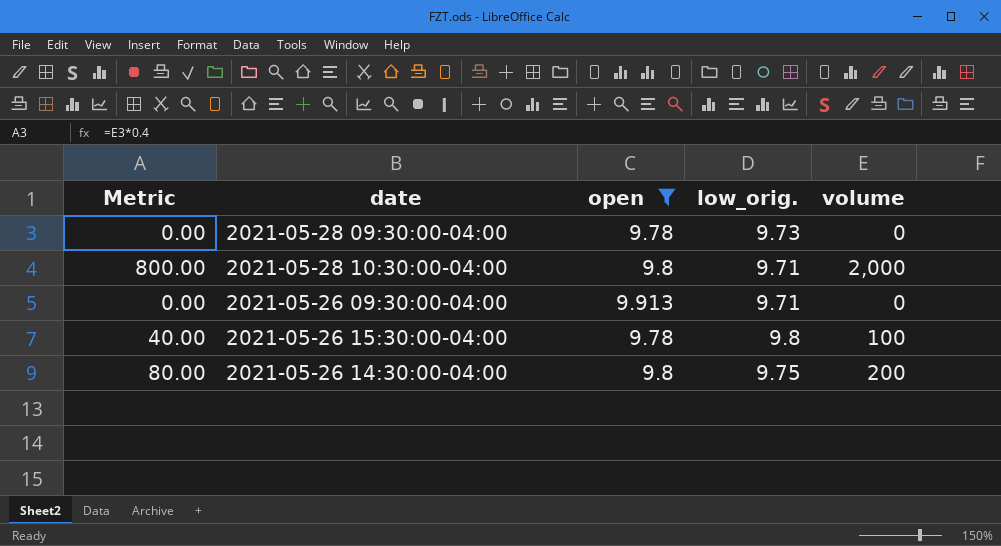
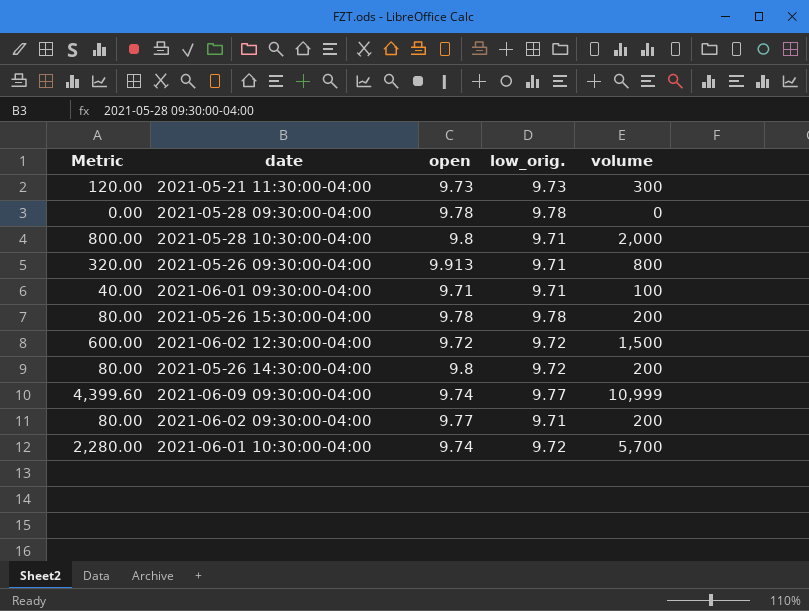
filter: open >= 9.78 -> none
2021-05-28 09:30:00-04:00 | low_orig.: 9.73 -> 9.78
2021-05-26 09:30:00-04:00 | Metric: 0.00 -> 320.00
2021-05-26 09:30:00-04:00 | volume: 0 -> 800
2021-05-26 15:30:00-04:00 | Metric: 40.00 -> 80.00
2021-05-26 15:30:00-04:00 | low_orig.: 9.8 -> 9.78
2021-05-26 15:30:00-04:00 | volume: 100 -> 200
2021-05-26 14:30:00-04:00 | low_orig.: 9.75 -> 9.72

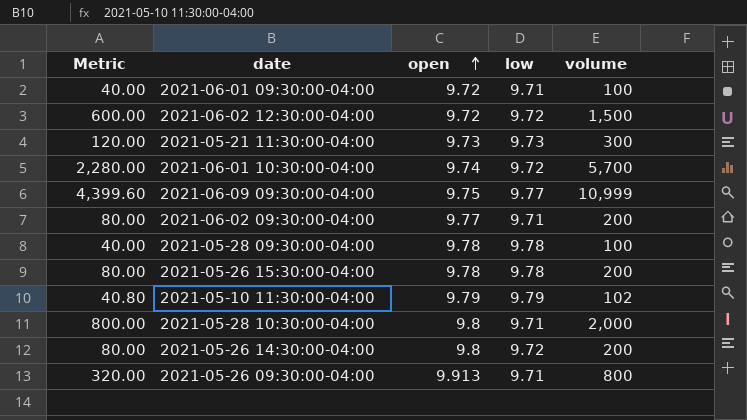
row order: none -> open ascending
column name: low_orig. -> low
2021-06-01 09:30:00-04:00 | open: 9.71 -> 9.72
2021-06-09 09:30:00-04:00 | open: 9.74 -> 9.75
2021-05-28 09:30:00-04:00 | Metric: 0.00 -> 40.00
2021-05-28 09:30:00-04:00 | volume: 0 -> 100
row 2021-05-10 11:30:00-04:00: none -> 40.80 | 9.79 | 9.79 | 102

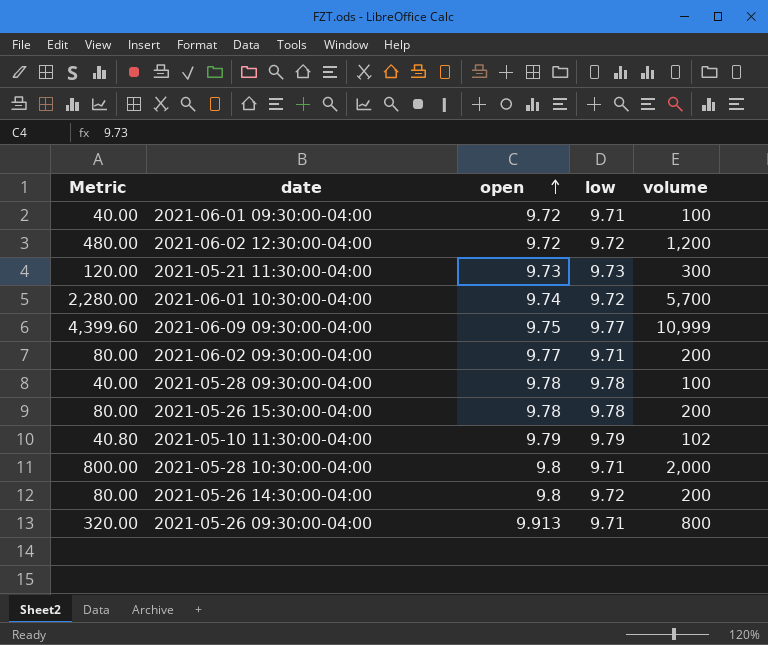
2021-06-02 12:30:00-04:00 | Metric: 600.00 -> 480.00
2021-06-02 12:30:00-04:00 | volume: 1,500 -> 1,200

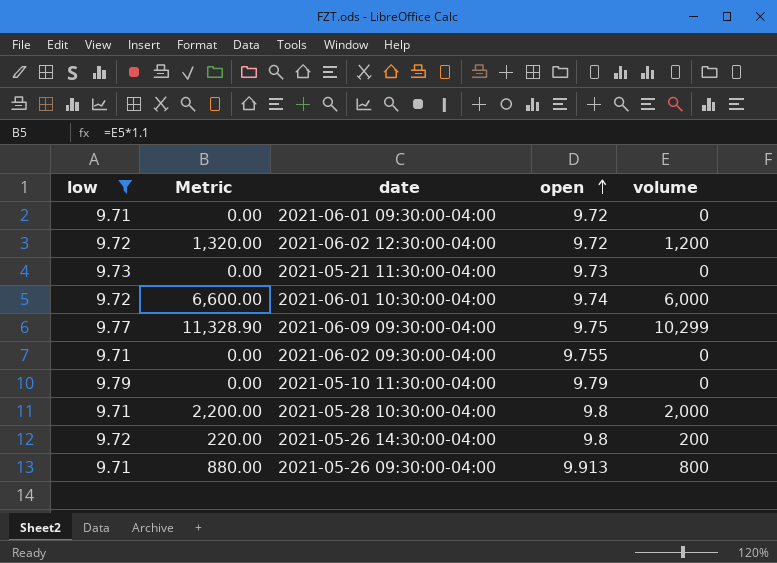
filter: none -> low != 9.78
column low | position: 4 -> 1
column Metric | formula: [volume] * 0.4 -> [volume] * 1.1
2021-06-01 09:30:00-04:00 | volume: 100 -> 0
2021-05-21 11:30:00-04:00 | volume: 300 -> 0
2021-06-01 10:30:00-04:00 | volume: 5,700 -> 6,000
2021-06-09 09:30:00-04:00 | volume: 10,999 -> 10,299
2021-06-02 09:30:00-04:00 | open: 9.77 -> 9.755
2021-06-02 09:30:00-04:00 | volume: 200 -> 0
2021-05-10 11:30:00-04:00 | volume: 102 -> 0

